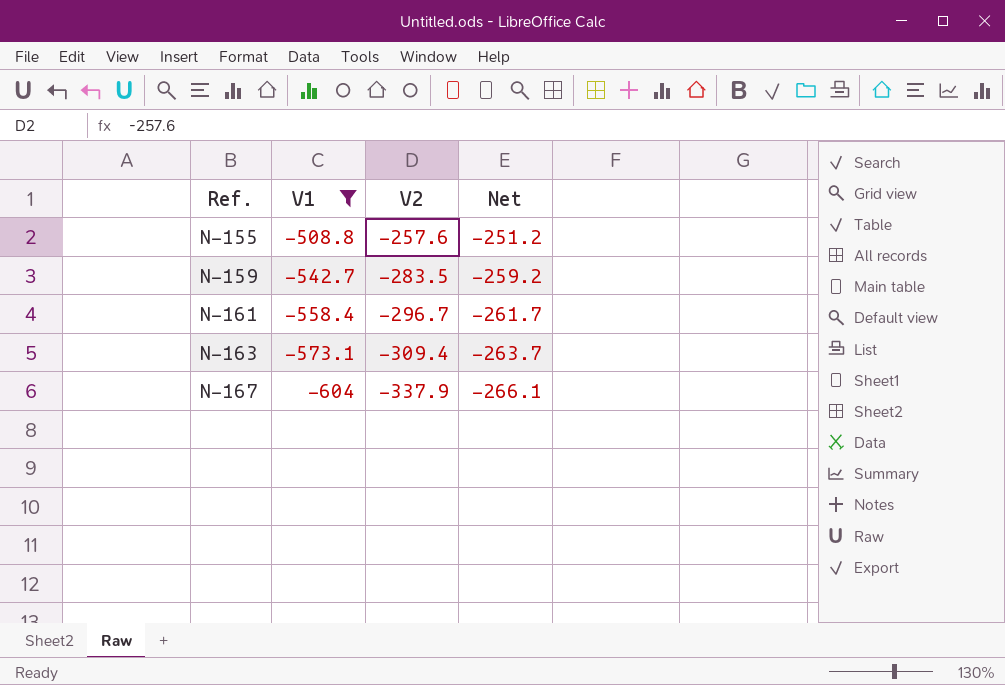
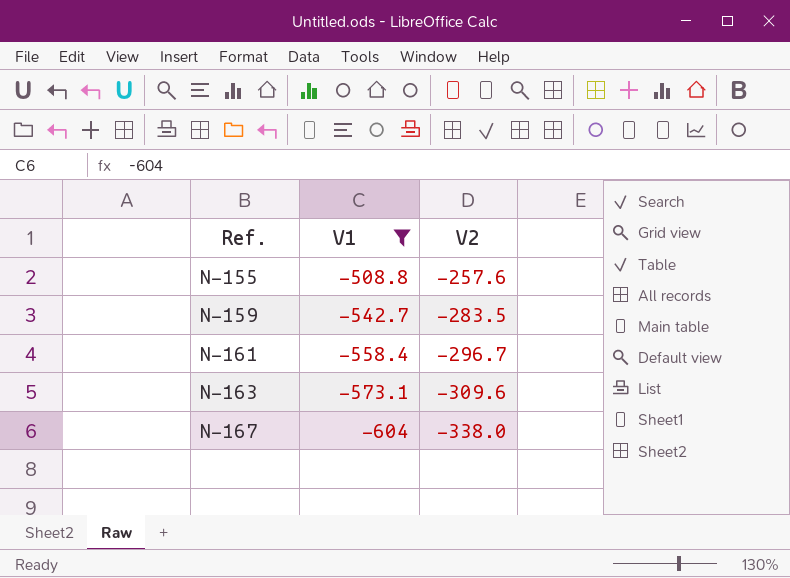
column Net | formula: [V1] - [V2] -> none
N-163 | V2: -309.4 -> -309.6
N-167 | V2: -337.9 -> -338.0

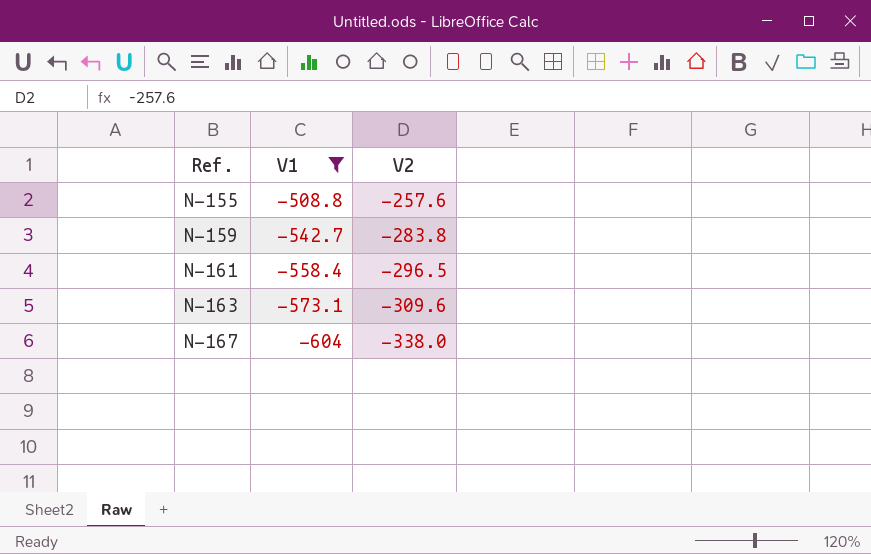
N-159 | V2: -283.5 -> -283.8
N-161 | V2: -296.7 -> -296.5

